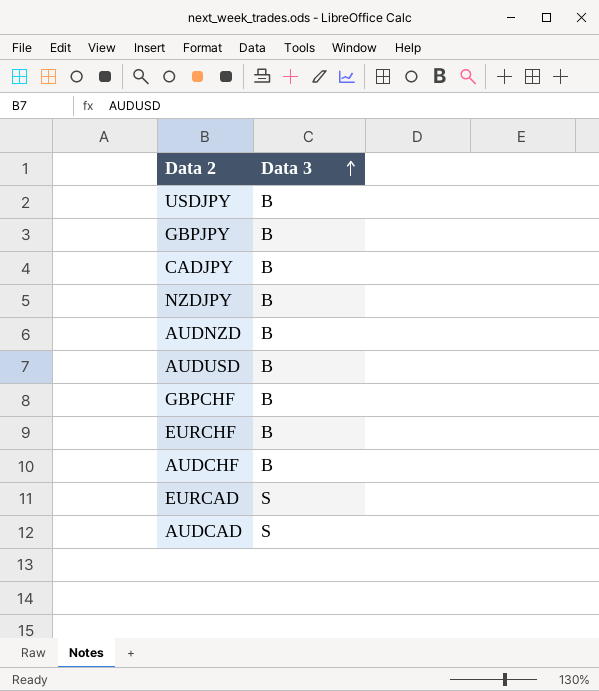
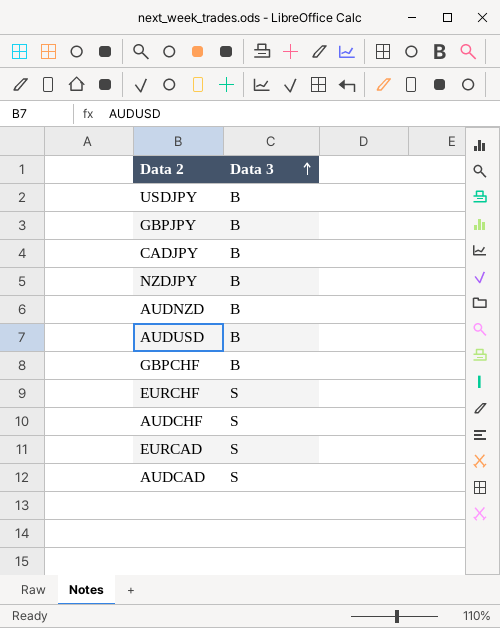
EURCHF | Data 3: B -> S
AUDCHF | Data 3: B -> S

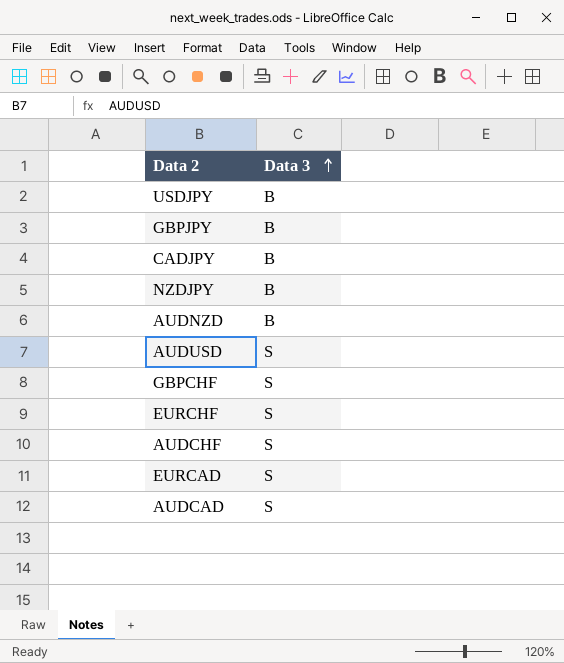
AUDUSD | Data 3: B -> S
GBPCHF | Data 3: B -> S

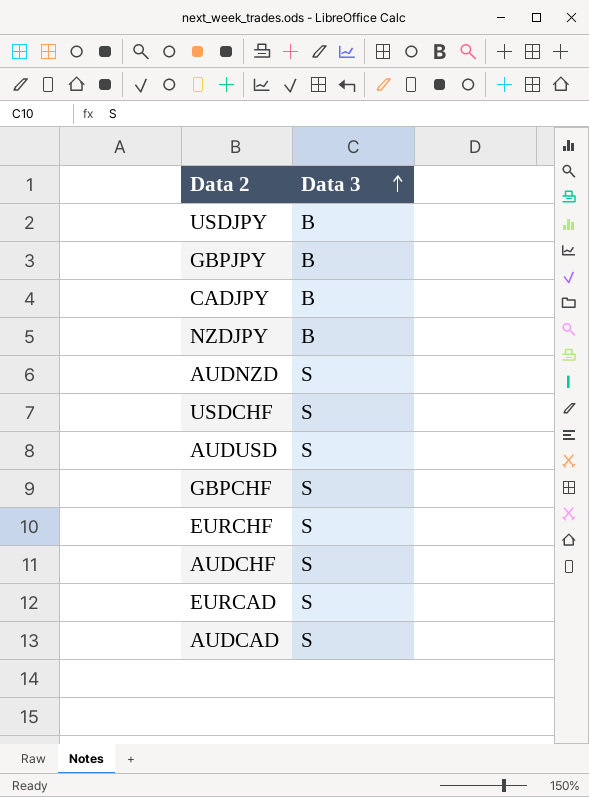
AUDNZD | Data 3: B -> S
row USDCHF: none -> S

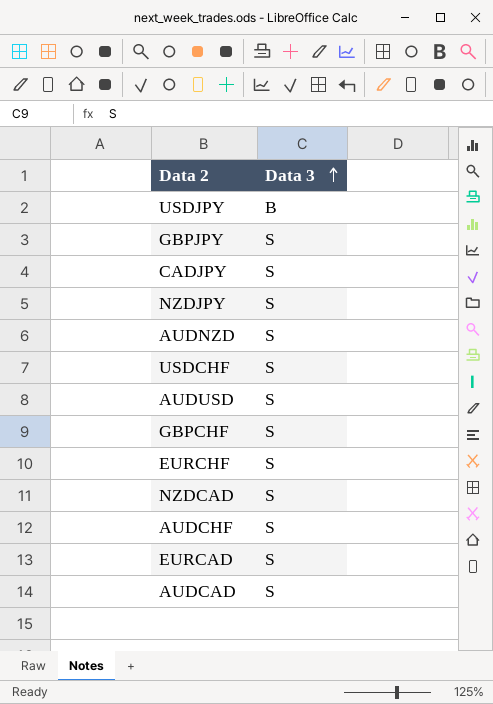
GBPJPY | Data 3: B -> S
CADJPY | Data 3: B -> S
NZDJPY | Data 3: B -> S
row NZDCAD: none -> S

